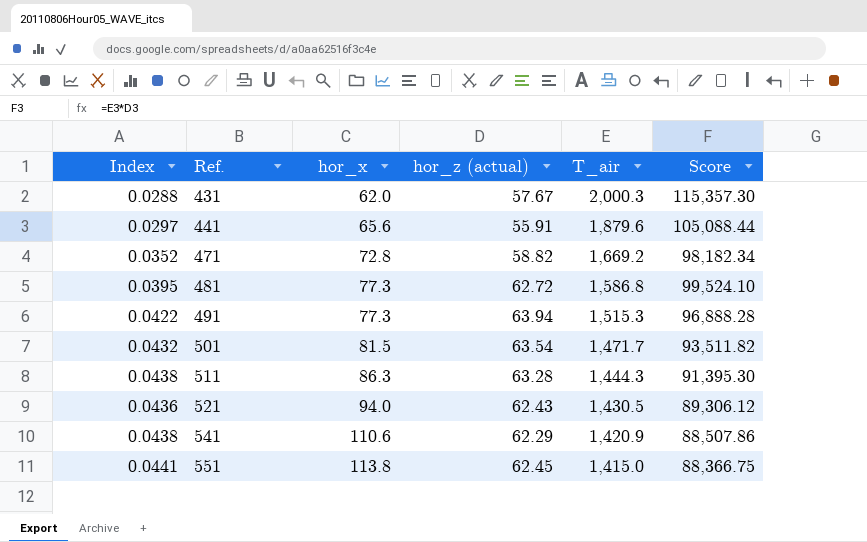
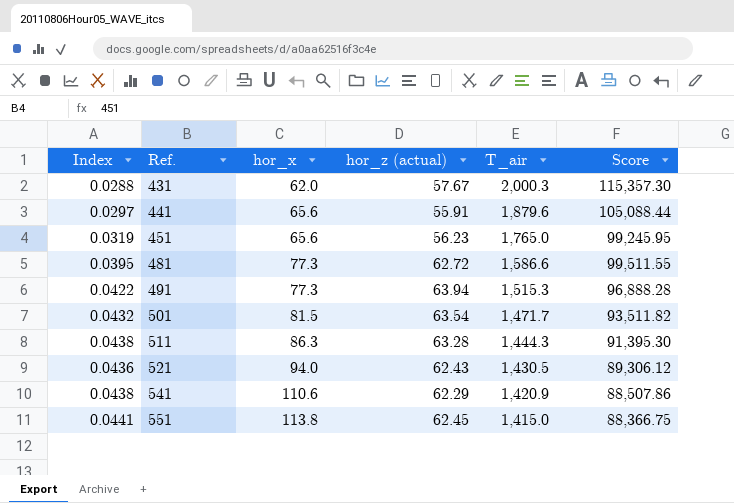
row 471: 0.0352 | 72.8 | 58.82 | 1,669.2 | 98,182.34 -> none
row 451: none -> 0.0319 | 65.6 | 56.23 | 1,765.0 | 99,245.95
481 | T_air: 1,586.8 -> 1,586.6
481 | Score: 99,524.10 -> 99,511.55

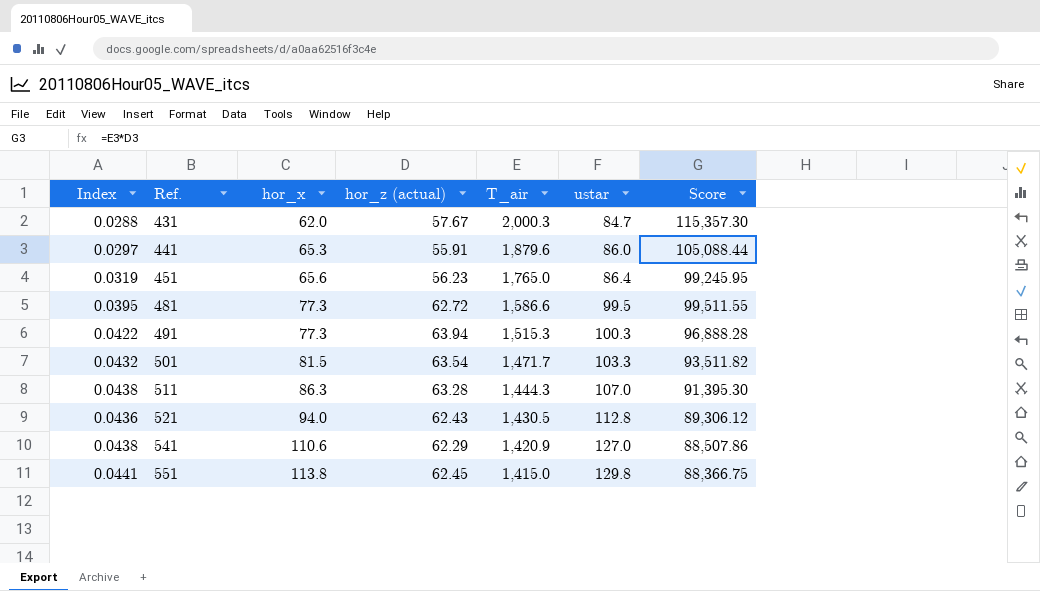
column ustar | position: none -> 6
441 | hor_x: 65.6 -> 65.3

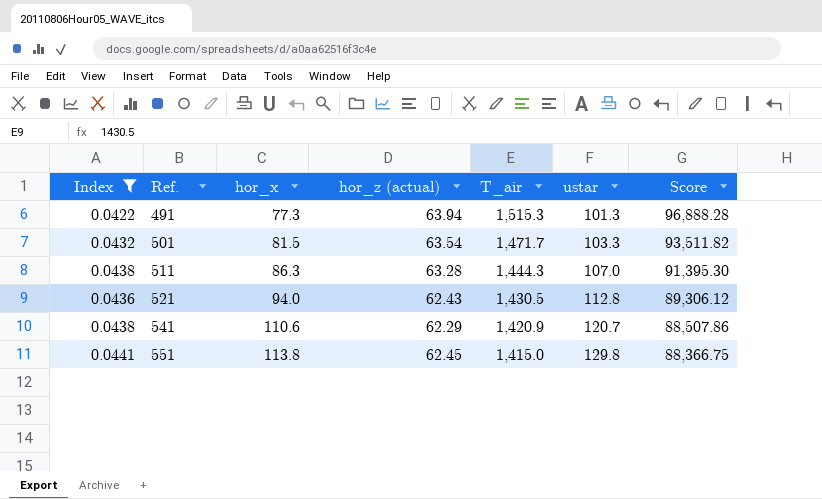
filter: none -> Index >= 0.0422
491 | ustar: 100.3 -> 101.3
541 | ustar: 127.0 -> 120.7

